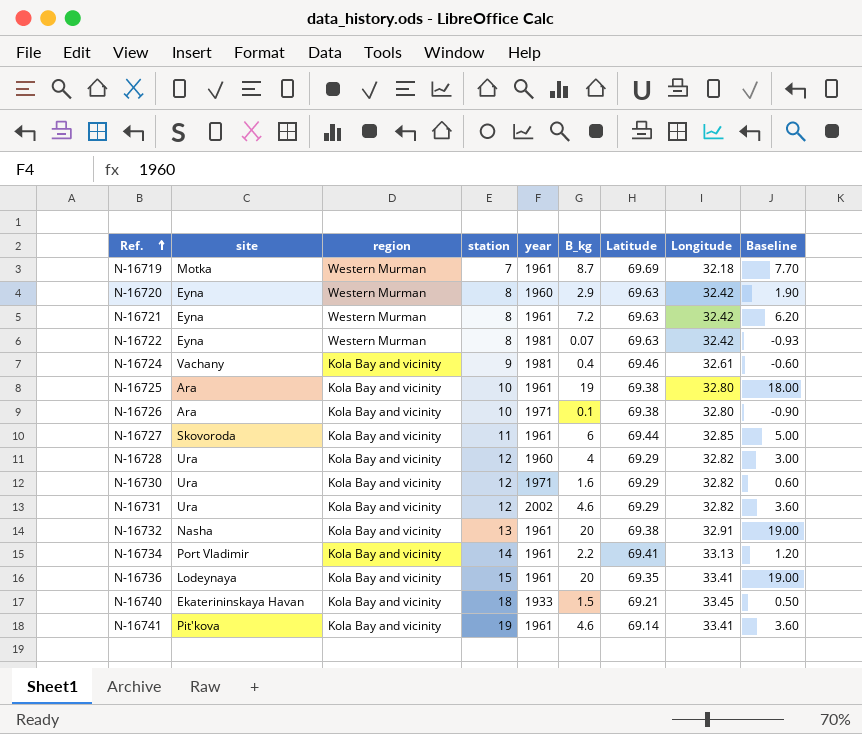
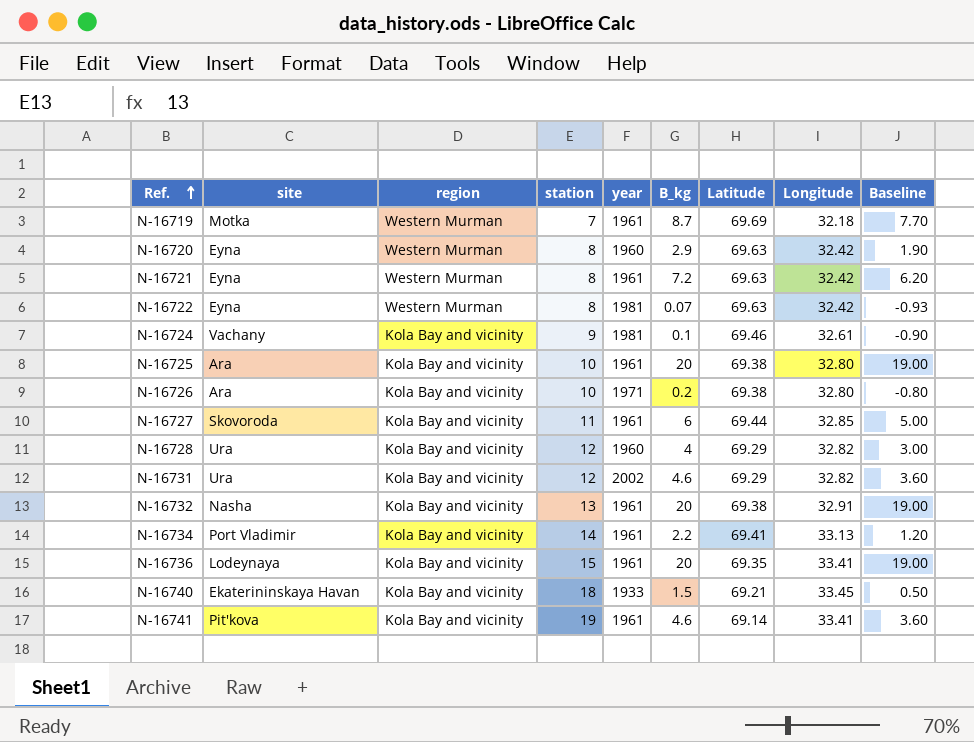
row N-16730: Ura | Kola Bay and vicinity | 12 | 1971 | 1.6 | 69.29 | 32.82 | 0.60 -> none
N-16724 | B_kg: 0.4 -> 0.1
N-16724 | Baseline: -0.60 -> -0.90
N-16725 | B_kg: 19 -> 20
N-16725 | Baseline: 18.00 -> 19.00
N-16726 | B_kg: 0.1 -> 0.2
N-16726 | Baseline: -0.90 -> -0.80

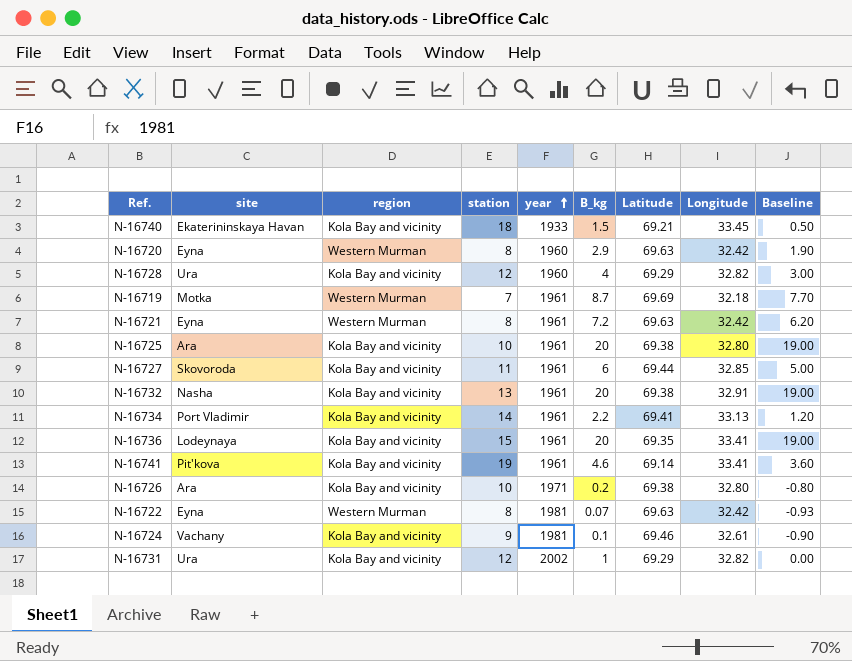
row order: Ref. ascending -> year ascending
N-16731 | B_kg: 4.6 -> 1
N-16731 | Baseline: 3.60 -> 0.00

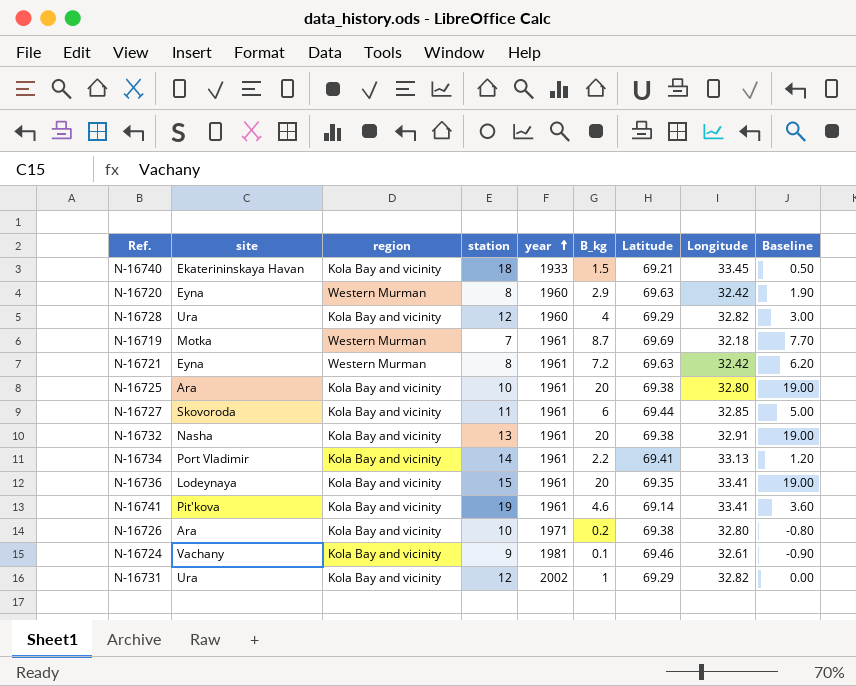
row N-16722: Eyna | Western Murman | 8 | 1981 | 0.07 | 69.63 | 32.42 | -0.93 -> none

